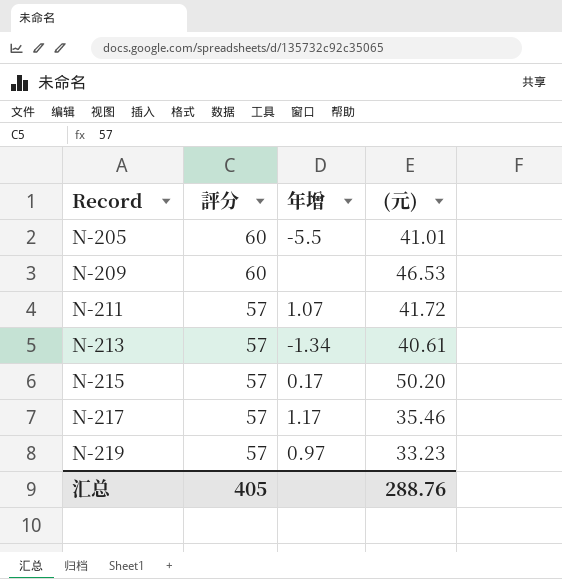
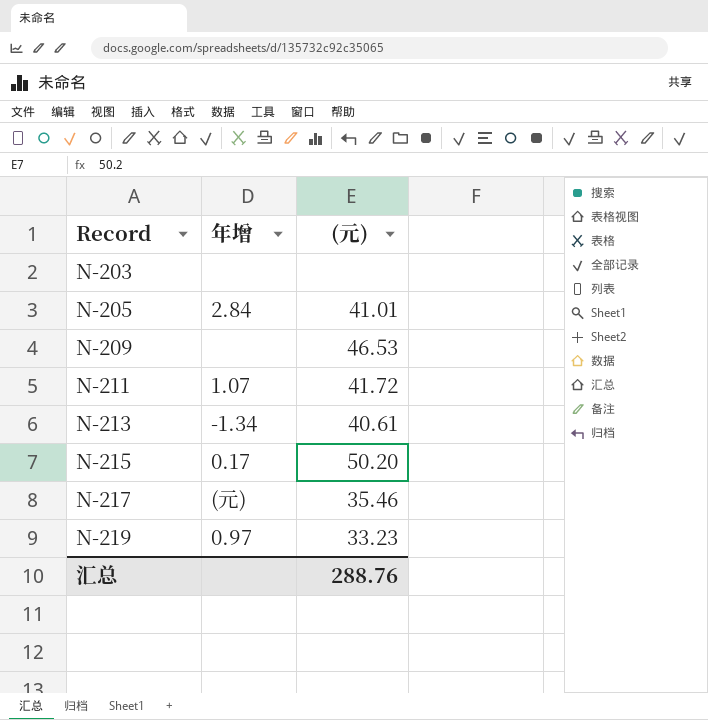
column 評分 | position: 2 -> none
row N-203: none -> none | none
N-205 | 年增: -5.5 -> 2.84
N-217 | 年增: 1.17 -> (元)

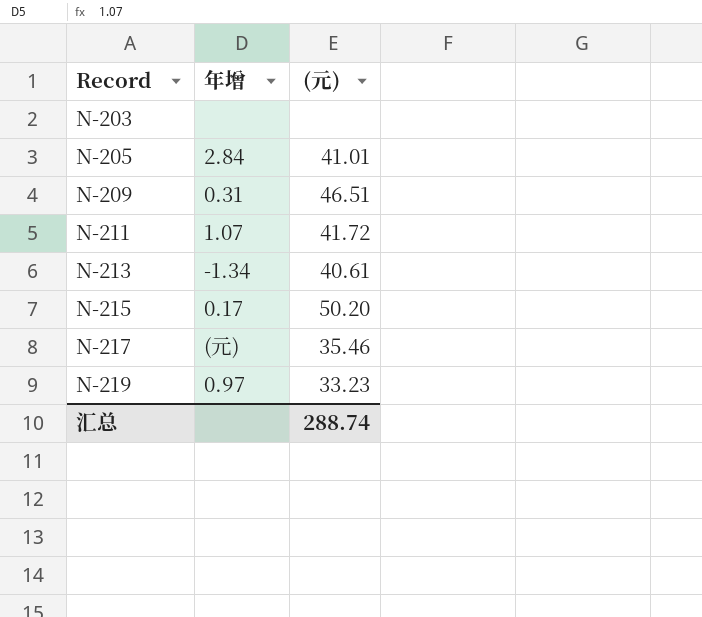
N-209 | 年增: none -> 0.31
N-209 | (元): 46.53 -> 46.51
汇总 | (元): 288.76 -> 288.74

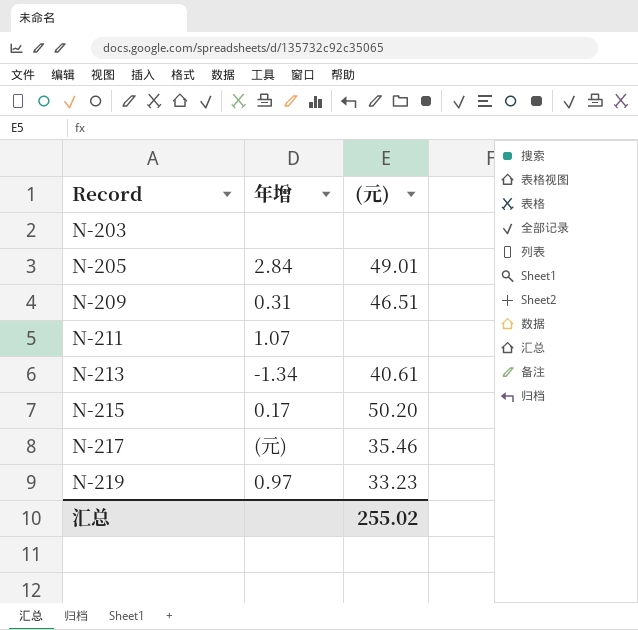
N-205 | (元): 41.01 -> 49.01
N-211 | (元): 41.72 -> none
汇总 | (元): 288.74 -> 255.02

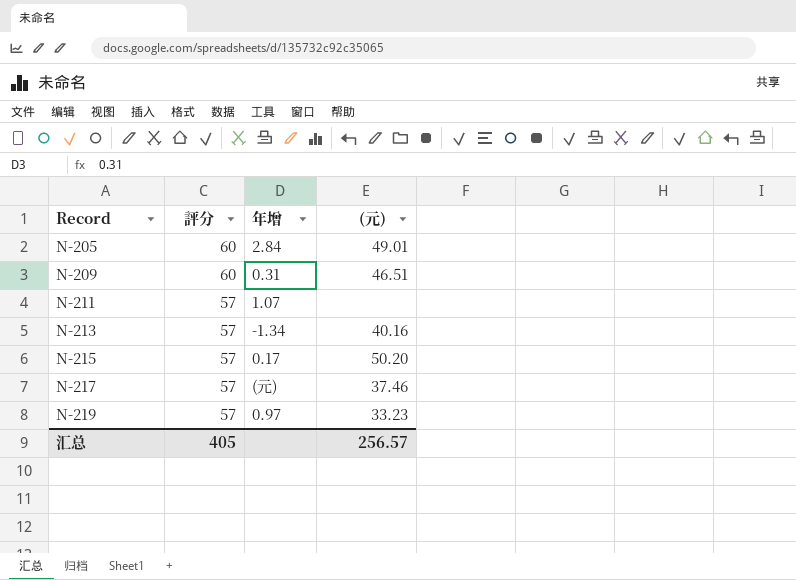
column 評分 | position: none -> 2
row N-203: none | none -> none
N-213 | (元): 40.61 -> 40.16
N-217 | (元): 35.46 -> 37.46
汇总 | (元): 255.02 -> 256.57

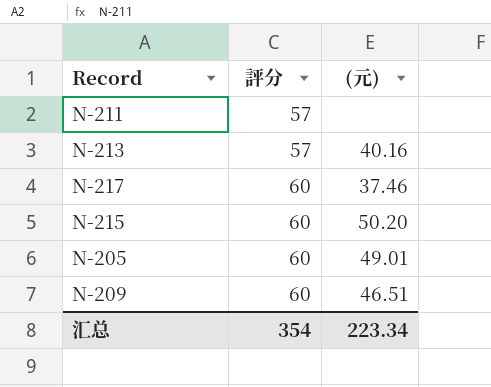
row order: Record ascending -> 評分 ascending
column 年增 | position: 3 -> none
row N-219: 57 | 0.97 | 33.23 -> none
N-217 | 評分: 57 -> 60
N-215 | 評分: 57 -> 60
汇总 | 評分: 405 -> 354
汇总 | (元): 256.57 -> 223.34

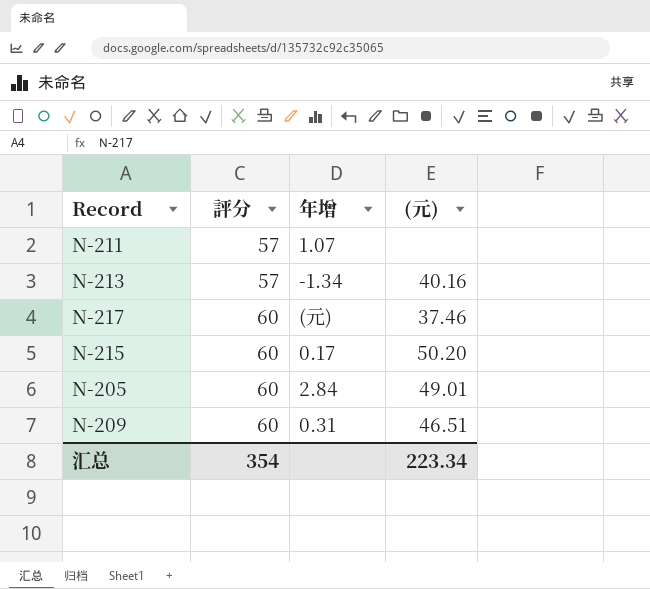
column 年增 | position: none -> 3

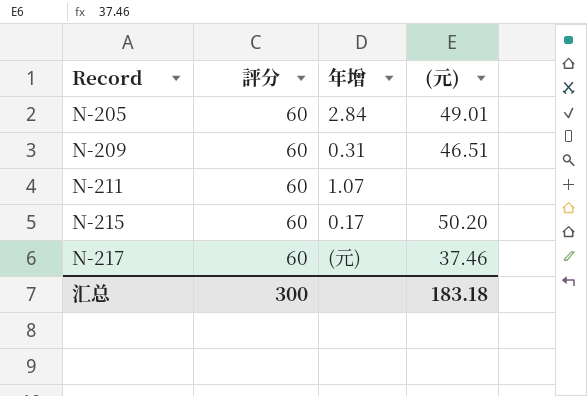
row order: 評分 ascending -> Record ascending
row N-213: 57 | -1.34 | 40.16 -> none
N-211 | 評分: 57 -> 60
汇总 | 評分: 354 -> 300
汇总 | (元): 223.34 -> 183.18

